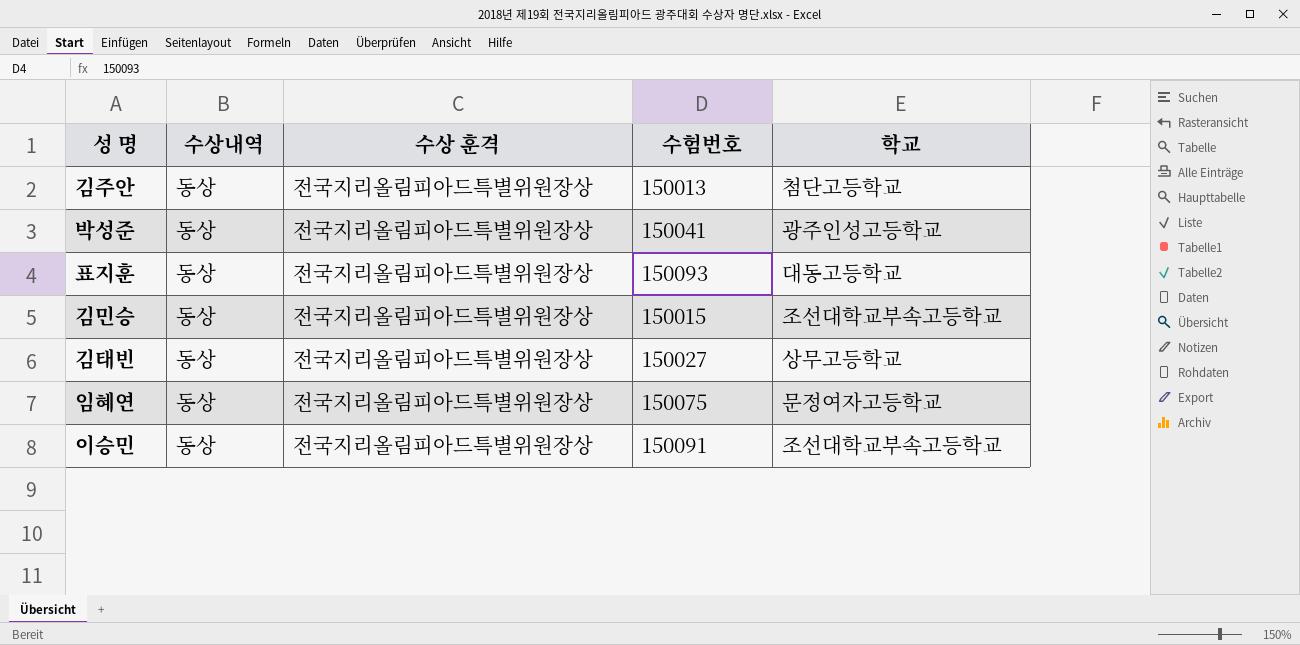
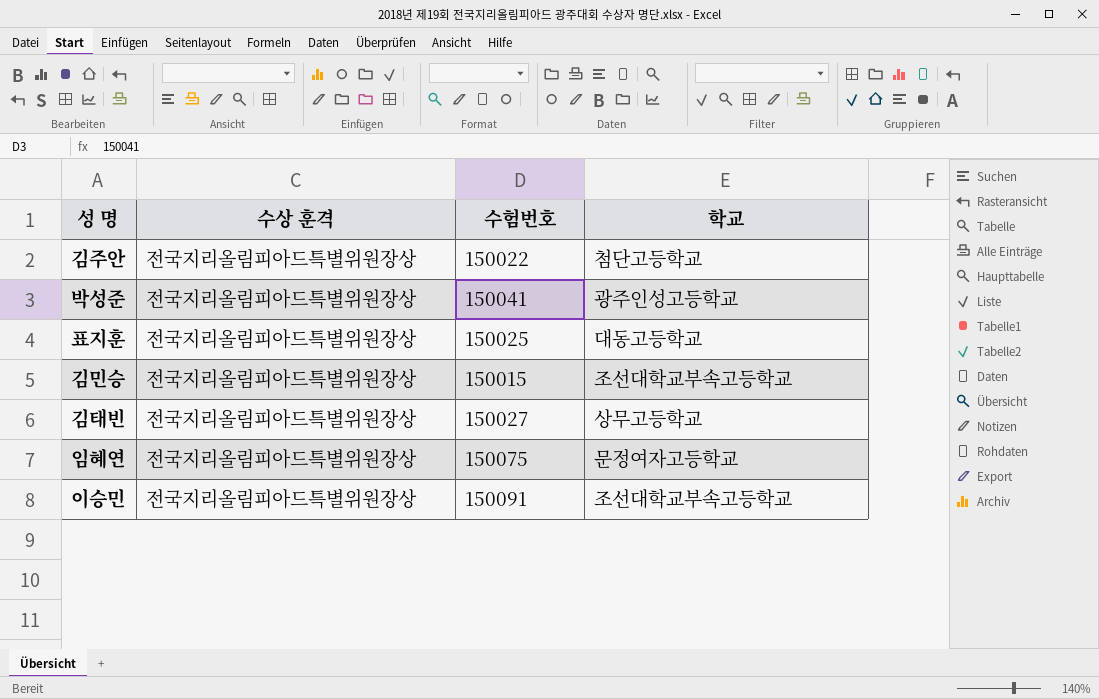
column 수상내역 | position: 2 -> none
김주안 | 수험번호: 150013 -> 150022
표지훈 | 수험번호: 150093 -> 150025

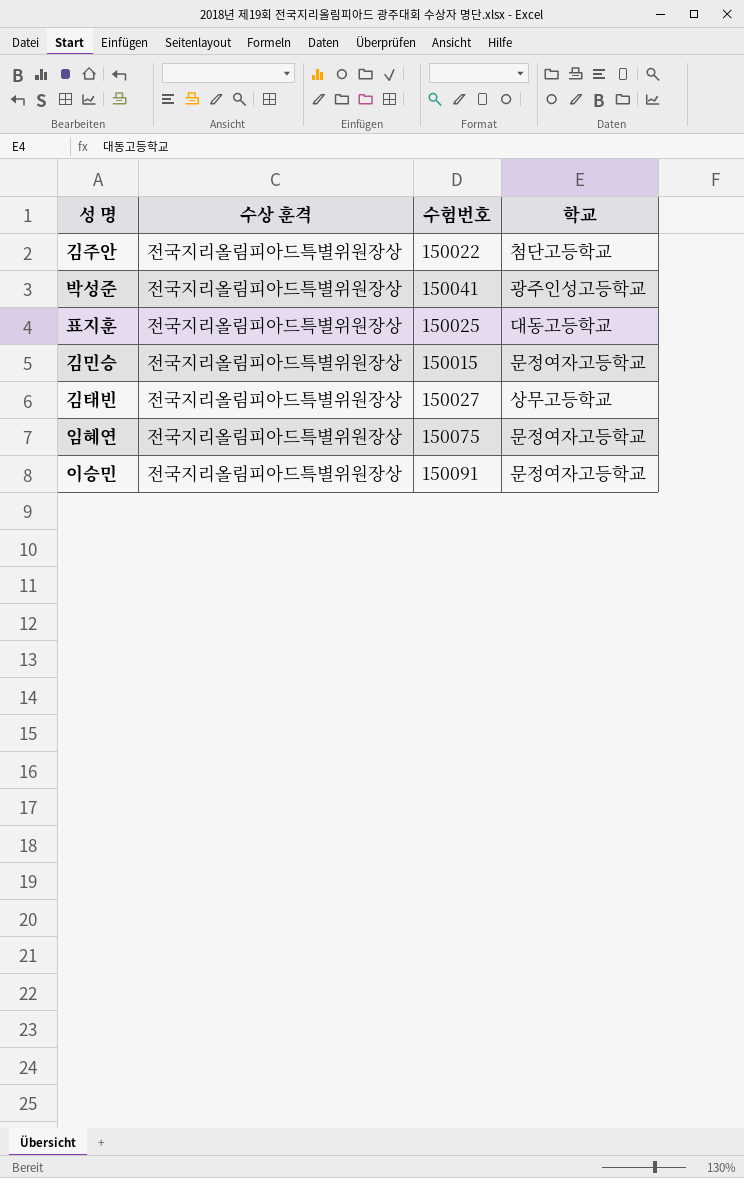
김민승 | 학교: 조선대학교부속고등학교 -> 문정여자고등학교
이승민 | 학교: 조선대학교부속고등학교 -> 문정여자고등학교

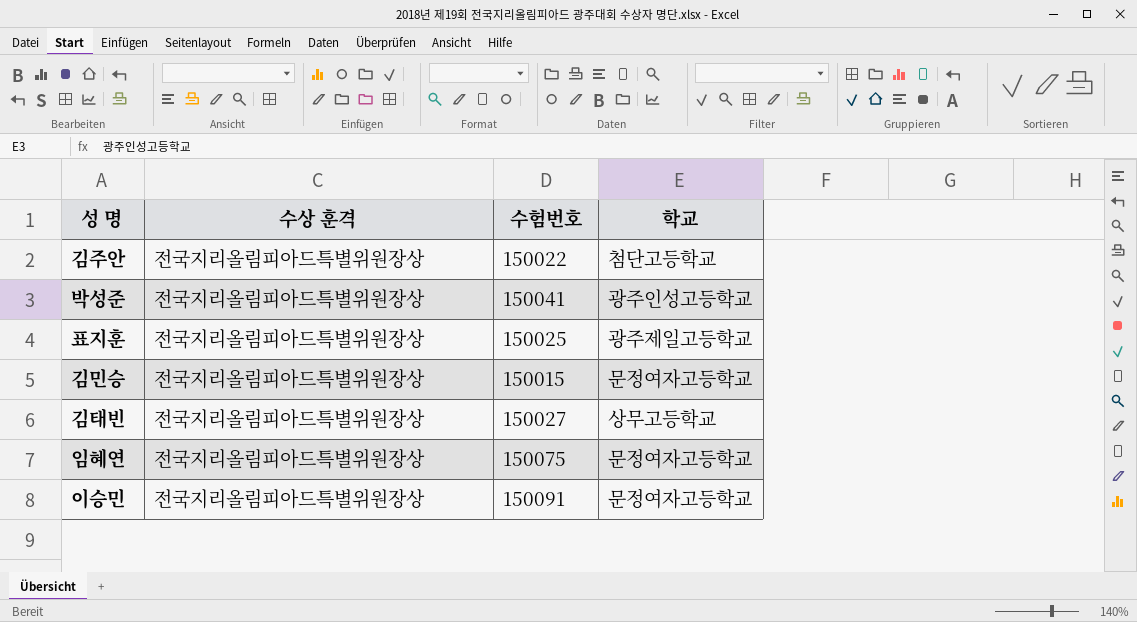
표지훈 | 학교: 대동고등학교 -> 광주제일고등학교

